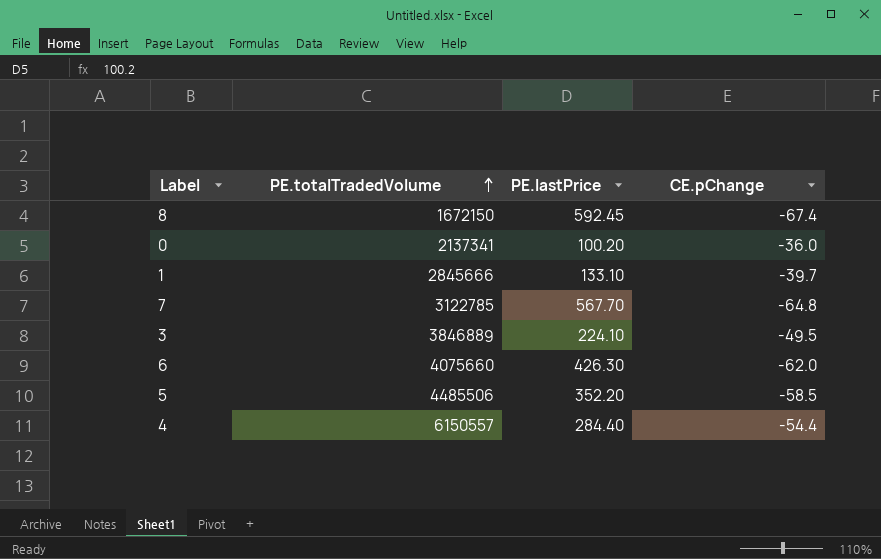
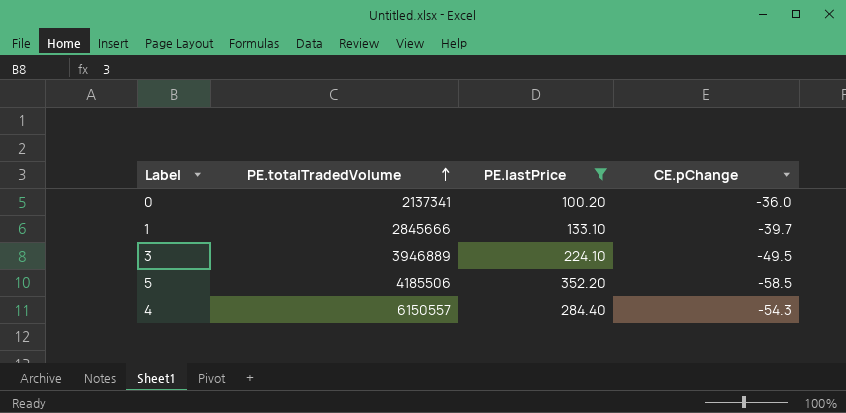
filter: none -> PE.lastPrice <= 352.20
3 | PE.totalTradedVolume: 3846889 -> 3946889
5 | PE.totalTradedVolume: 4485506 -> 4185506
4 | CE.pChange: -54.4 -> -54.3

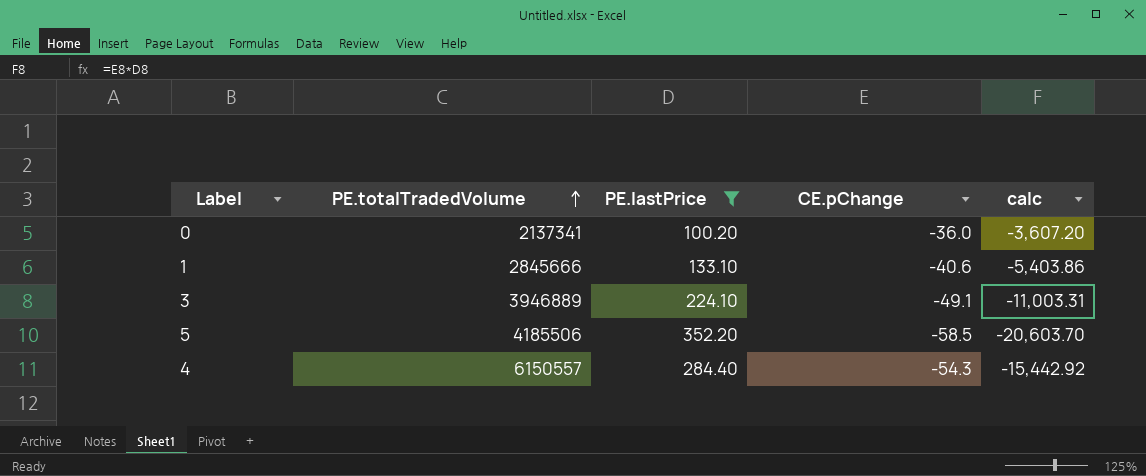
column calc | formula: none -> [PE.lastPrice] * [CE.pChange]
1 | CE.pChange: -39.7 -> -40.6
3 | CE.pChange: -49.5 -> -49.1

